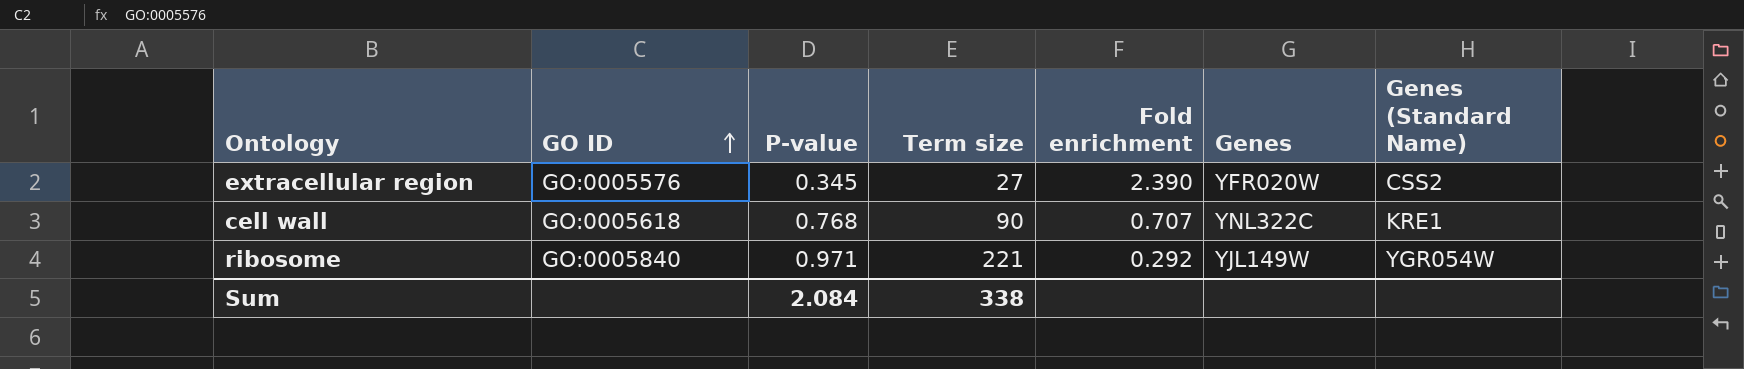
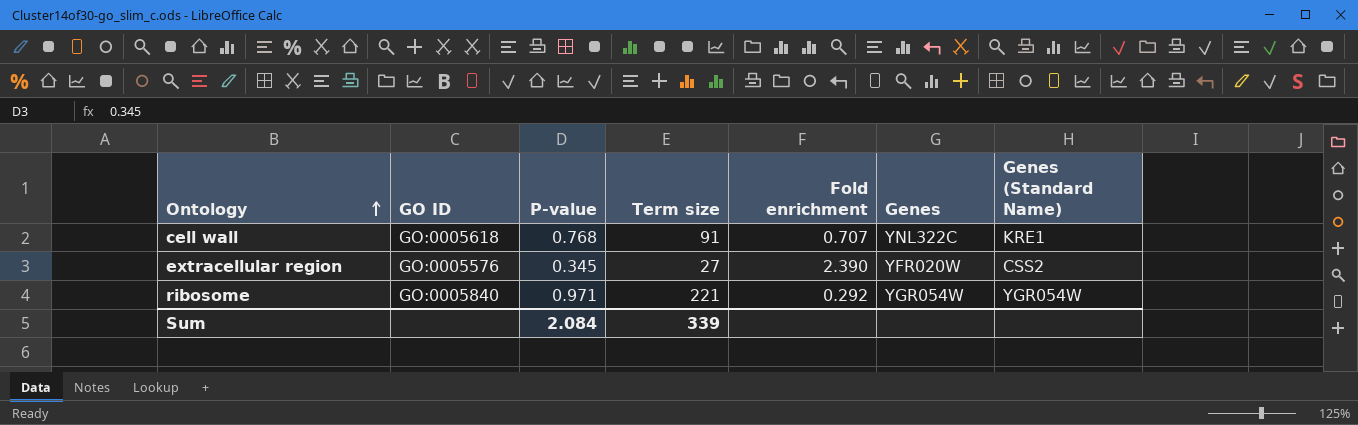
row order: GO ID ascending -> Ontology ascending
cell wall | Term size: 90 -> 91
ribosome | Genes: YJL149W -> YGR054W
Sum | Term size: 338 -> 339

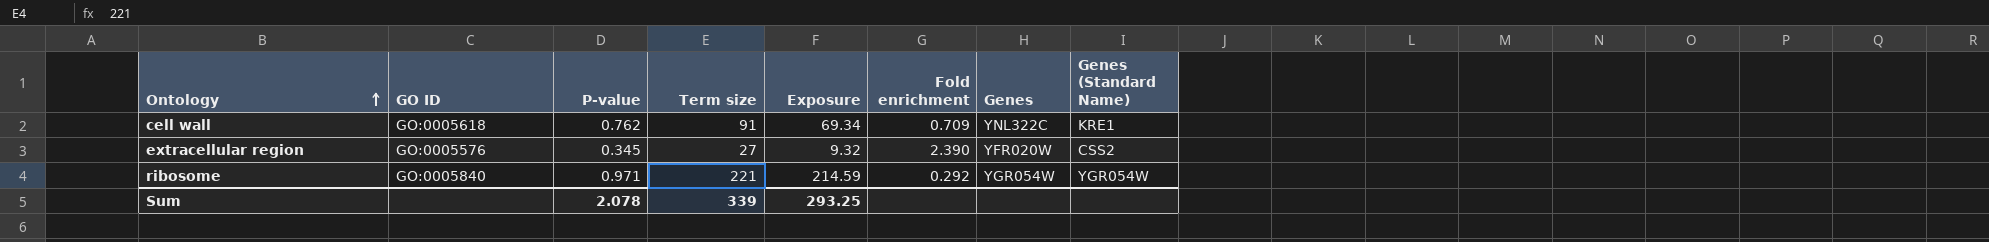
column Exposure | formula: none -> [P-value] * [Term size]
cell wall | P-value: 0.768 -> 0.762
cell wall | Fold enrichment: 0.707 -> 0.709
Sum | P-value: 2.084 -> 2.078

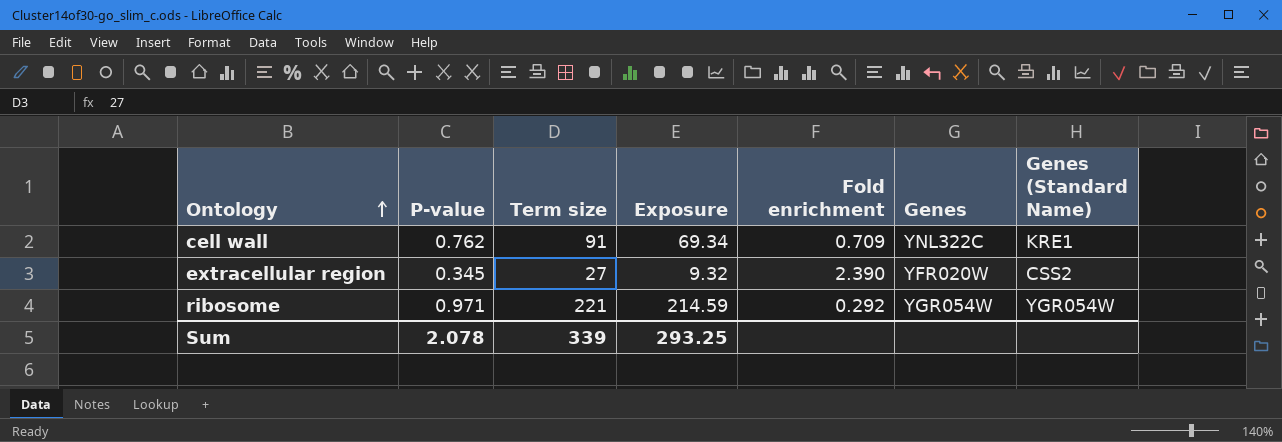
column GO ID | position: 2 -> none

